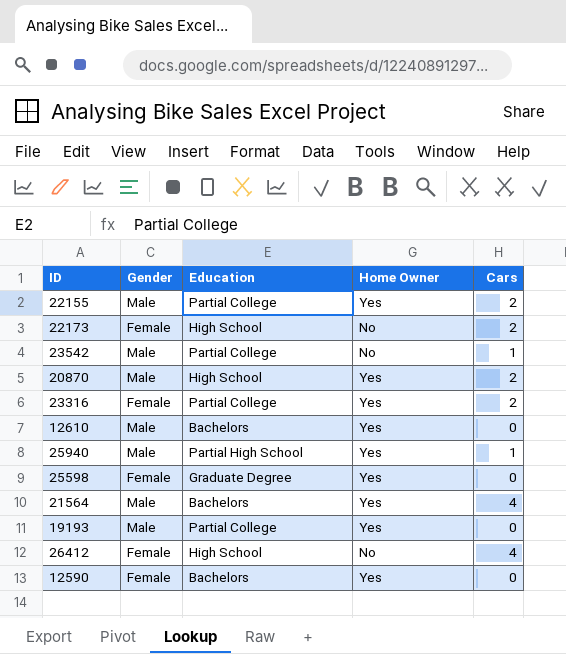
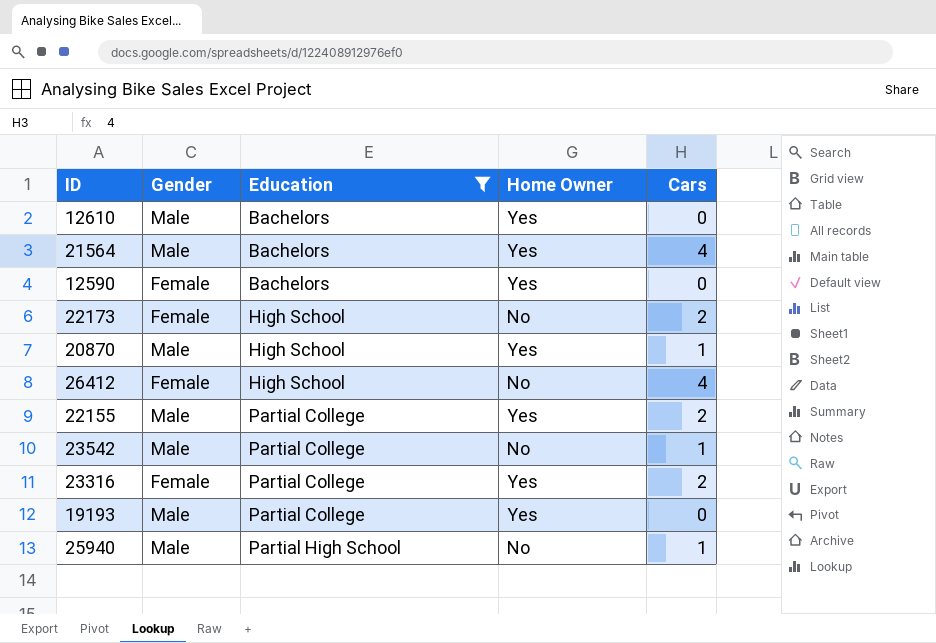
filter: none -> Education != Graduate Degree
row order: none -> Education ascending
20870 | Cars: 2 -> 1
25940 | Home Owner: Yes -> No

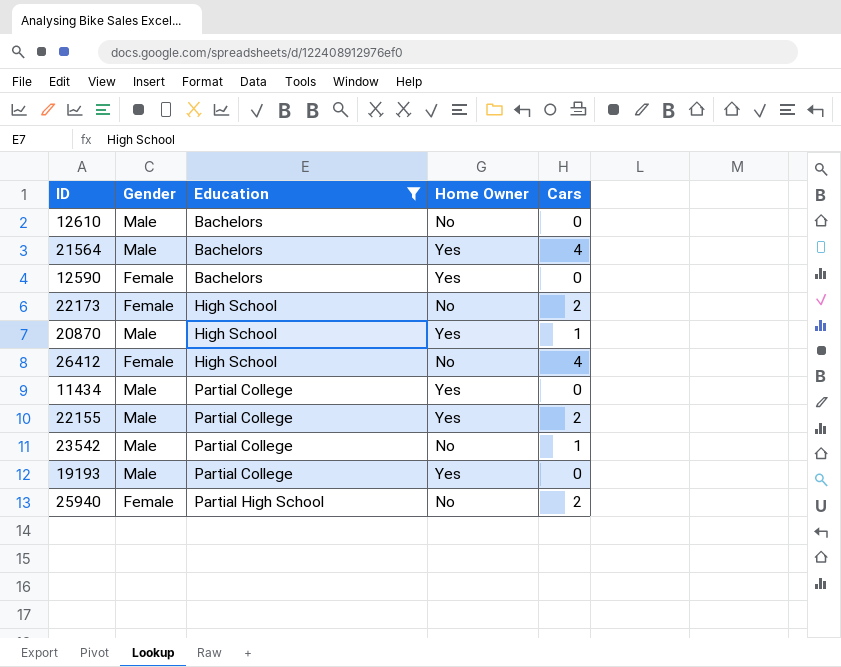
row 23316: Female | Partial College | Yes | 2 -> none
12610 | Home Owner: Yes -> No
row 11434: none -> Male | Partial College | Yes | 0
25940 | Gender: Male -> Female
25940 | Cars: 1 -> 2

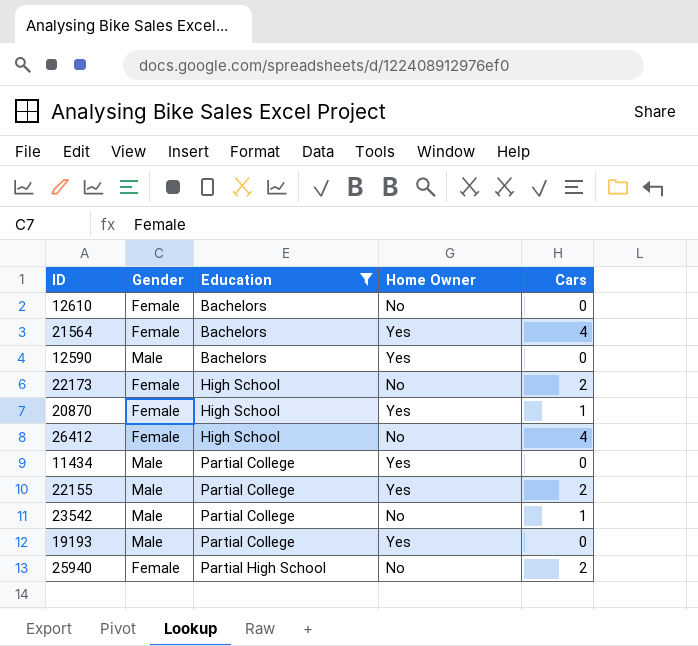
12610 | Gender: Male -> Female
21564 | Gender: Male -> Female
12590 | Gender: Female -> Male
20870 | Gender: Male -> Female

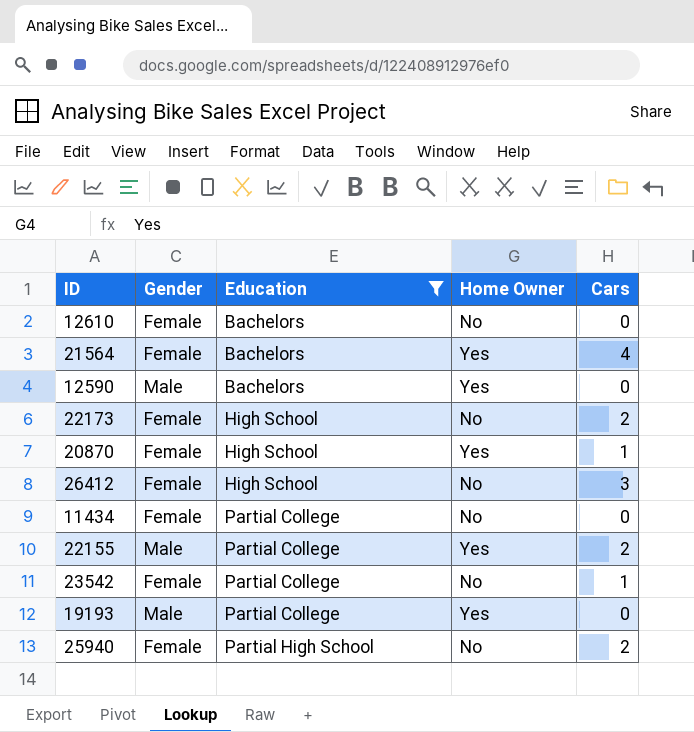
26412 | Cars: 4 -> 3
11434 | Gender: Male -> Female
11434 | Home Owner: Yes -> No
23542 | Gender: Male -> Female

